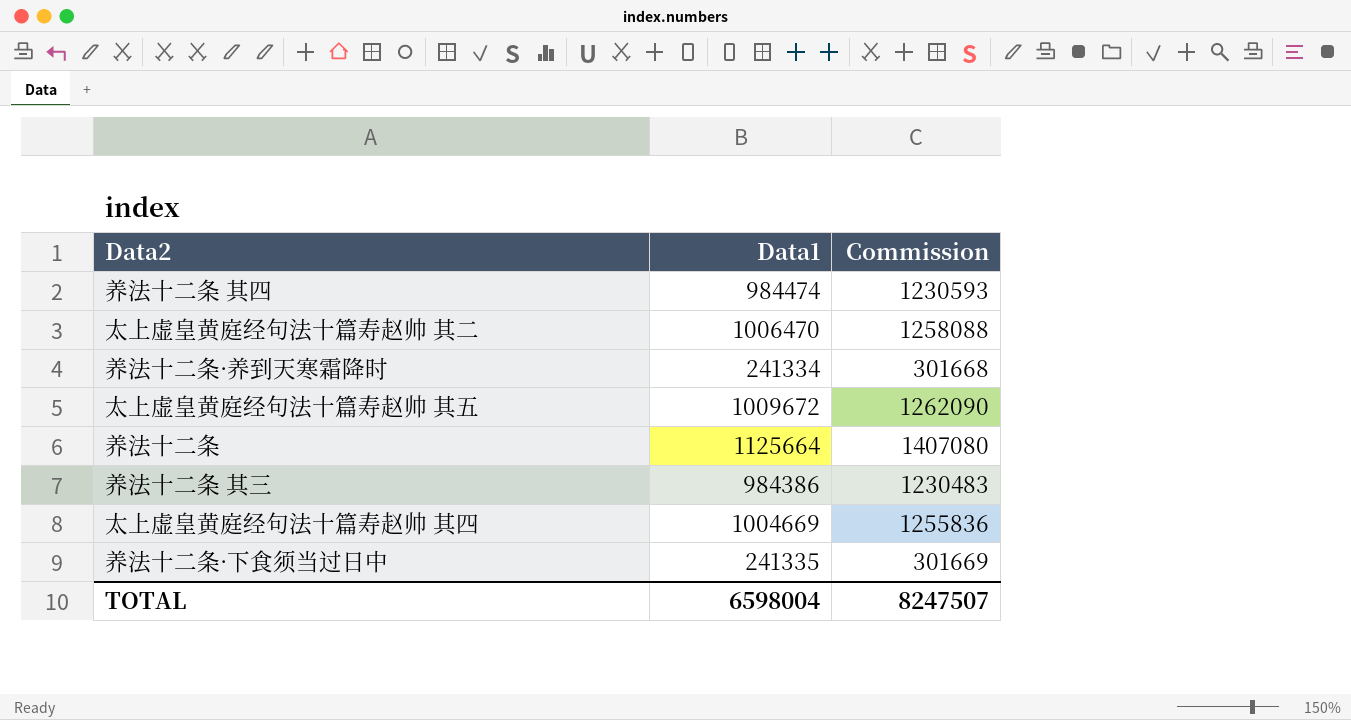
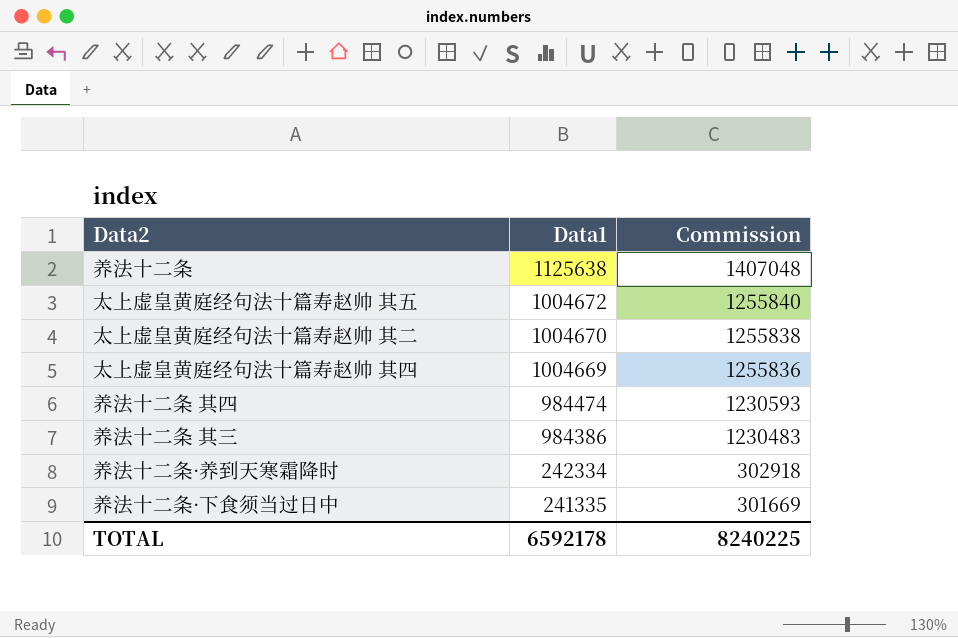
row order: none -> Data1 descending
养法十二条 | Data1: 1125664 -> 1125638
养法十二条 | Commission: 1407080 -> 1407048
太上虚皇黄庭经句法十篇寿赵帅 其五 | Data1: 1009672 -> 1004672
太上虚皇黄庭经句法十篇寿赵帅 其五 | Commission: 1262090 -> 1255840
太上虚皇黄庭经句法十篇寿赵帅 其二 | Data1: 1006470 -> 1004670
太上虚皇黄庭经句法十篇寿赵帅 其二 | Commission: 1258088 -> 1255838
养法十二条·养到天寒霜降时 | Data1: 241334 -> 242334
养法十二条·养到天寒霜降时 | Commission: 301668 -> 302918
TOTAL | Data1: 6598004 -> 6592178
TOTAL | Commission: 8247507 -> 8240225

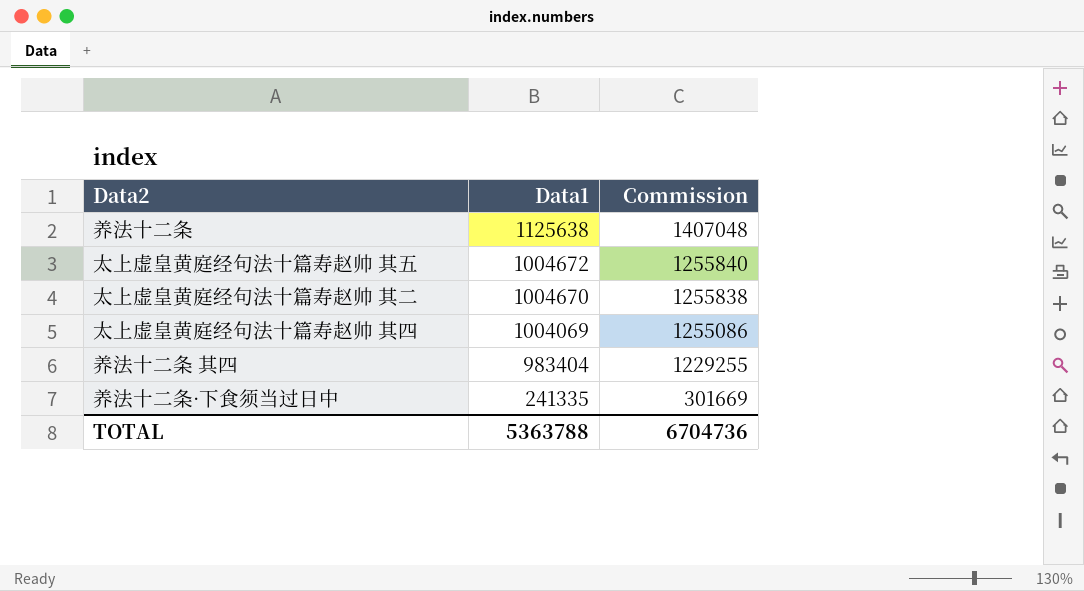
row 养法十二条 其三: 984386 | 1230483 -> none
row 养法十二条·养到天寒霜降时: 242334 | 302918 -> none
太上虚皇黄庭经句法十篇寿赵帅 其四 | Data1: 1004669 -> 1004069
太上虚皇黄庭经句法十篇寿赵帅 其四 | Commission: 1255836 -> 1255086
养法十二条 其四 | Data1: 984474 -> 983404
养法十二条 其四 | Commission: 1230593 -> 1229255
TOTAL | Data1: 6592178 -> 5363788
TOTAL | Commission: 8240225 -> 6704736

